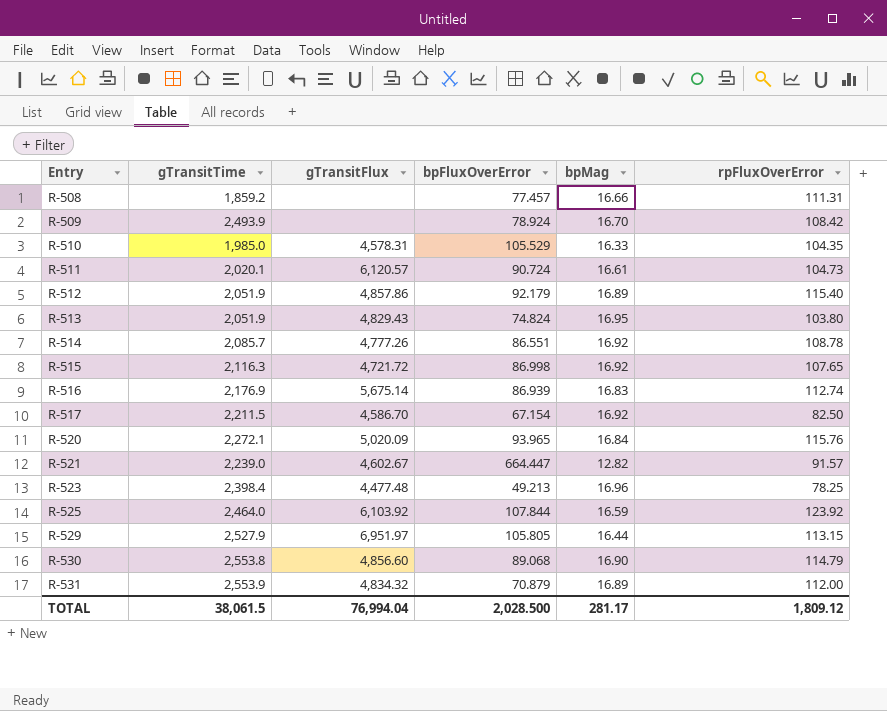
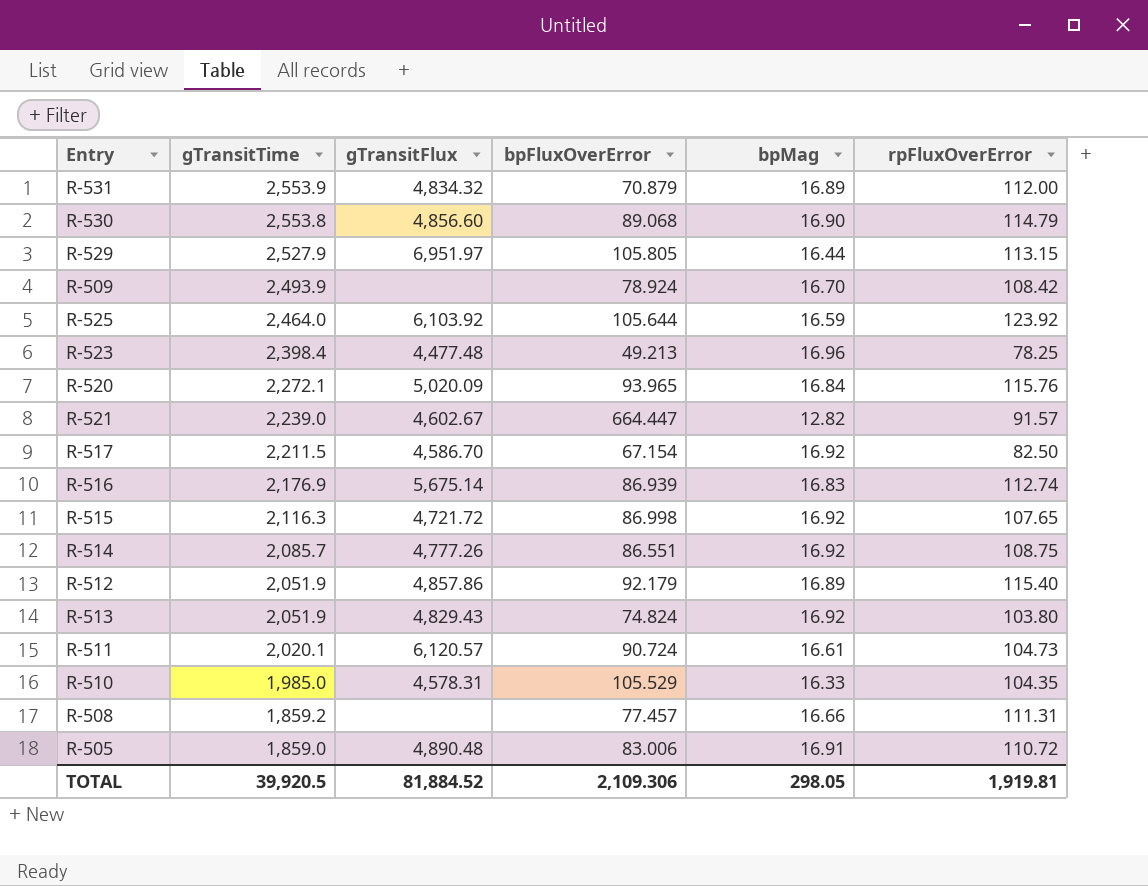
row order: Entry ascending -> gTransitTime descending
R-525 | bpFluxOverError: 107.844 -> 105.644
R-514 | rpFluxOverError: 108.78 -> 108.75
R-513 | bpMag: 16.95 -> 16.92
row R-505: none -> 1,859.0 | 4,890.48 | 83.006 | 16.91 | 110.72
TOTAL | gTransitTime: 38,061.5 -> 39,920.5
TOTAL | gTransitFlux: 76,994.04 -> 81,884.52
TOTAL | bpFluxOverError: 2,028.500 -> 2,109.306
TOTAL | bpMag: 281.17 -> 298.05
TOTAL | rpFluxOverError: 1,809.12 -> 1,919.81

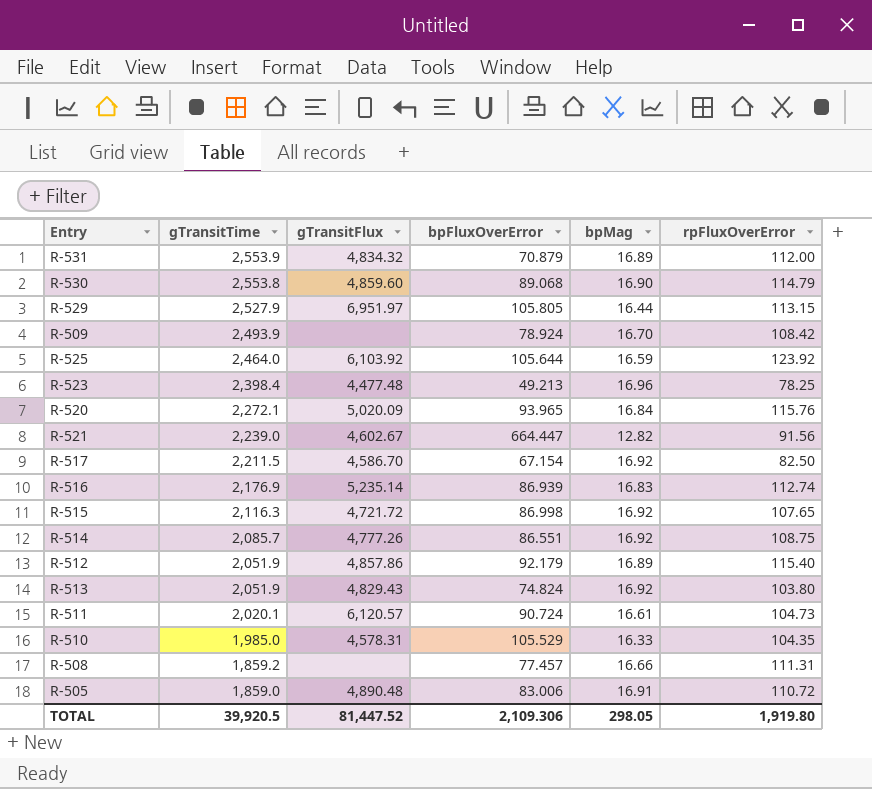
R-530 | gTransitFlux: 4,856.60 -> 4,859.60
R-521 | rpFluxOverError: 91.57 -> 91.56
R-516 | gTransitFlux: 5,675.14 -> 5,235.14
TOTAL | gTransitFlux: 81,884.52 -> 81,447.52
TOTAL | rpFluxOverError: 1,919.81 -> 1,919.80

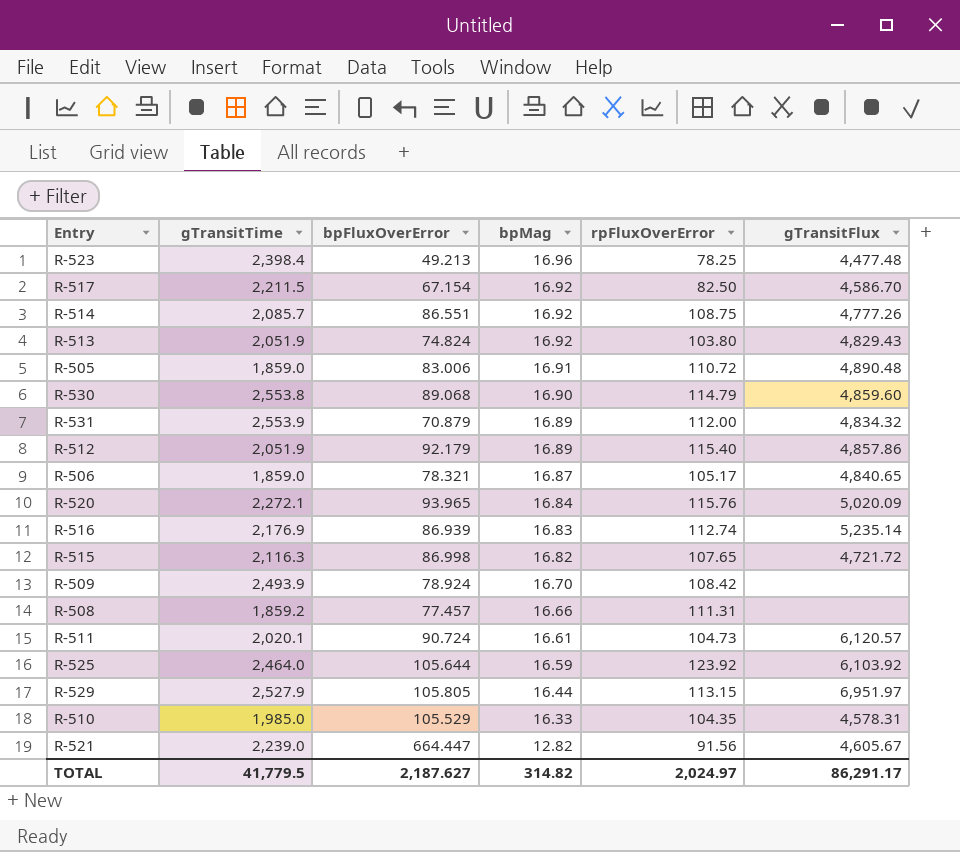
row order: gTransitTime descending -> bpMag descending
column gTransitFlux | position: 3 -> 6
row R-506: none -> 1,859.0 | 78.321 | 16.87 | 105.17 | 4,840.65
R-515 | bpMag: 16.92 -> 16.82
R-521 | gTransitFlux: 4,602.67 -> 4,605.67
TOTAL | gTransitTime: 39,920.5 -> 41,779.5
TOTAL | bpFluxOverError: 2,109.306 -> 2,187.627
TOTAL | bpMag: 298.05 -> 314.82
TOTAL | rpFluxOverError: 1,919.80 -> 2,024.97
TOTAL | gTransitFlux: 81,447.52 -> 86,291.17

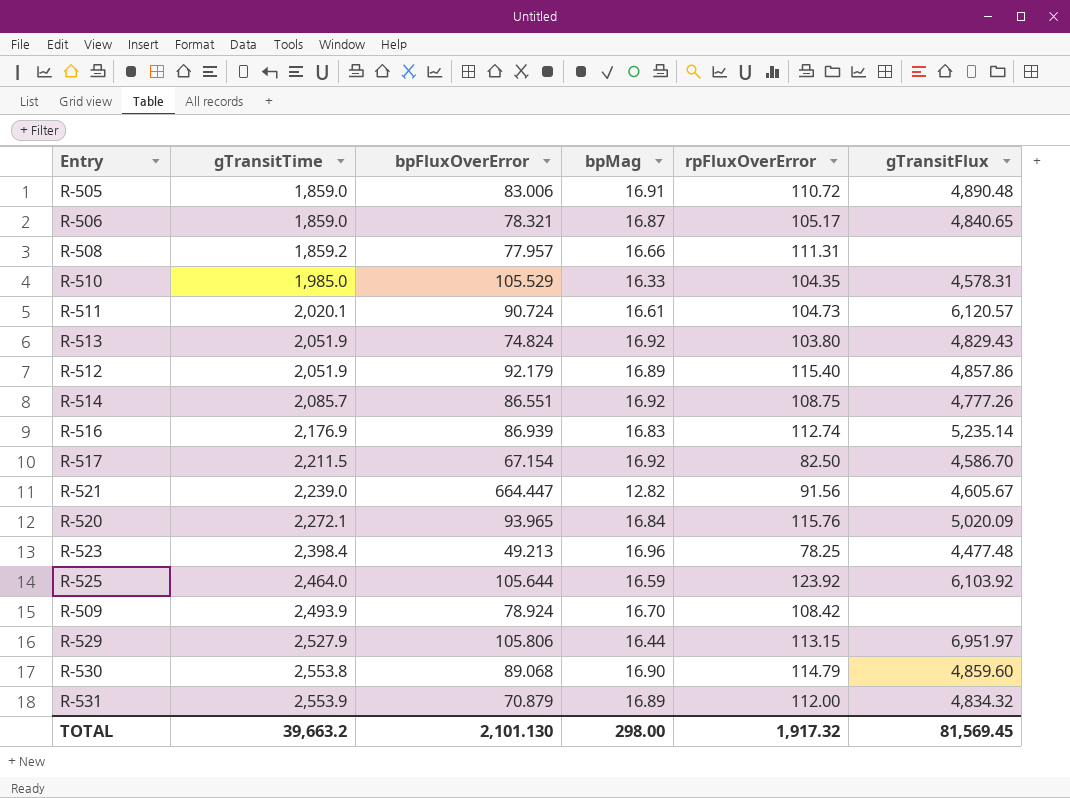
row order: bpMag descending -> gTransitTime ascending
row R-515: 2,116.3 | 86.998 | 16.82 | 107.65 | 4,721.72 -> none
R-508 | bpFluxOverError: 77.457 -> 77.957
R-529 | bpFluxOverError: 105.805 -> 105.806
TOTAL | gTransitTime: 41,779.5 -> 39,663.2
TOTAL | bpFluxOverError: 2,187.627 -> 2,101.130
TOTAL | bpMag: 314.82 -> 298.00
TOTAL | rpFluxOverError: 2,024.97 -> 1,917.32
TOTAL | gTransitFlux: 86,291.17 -> 81,569.45

